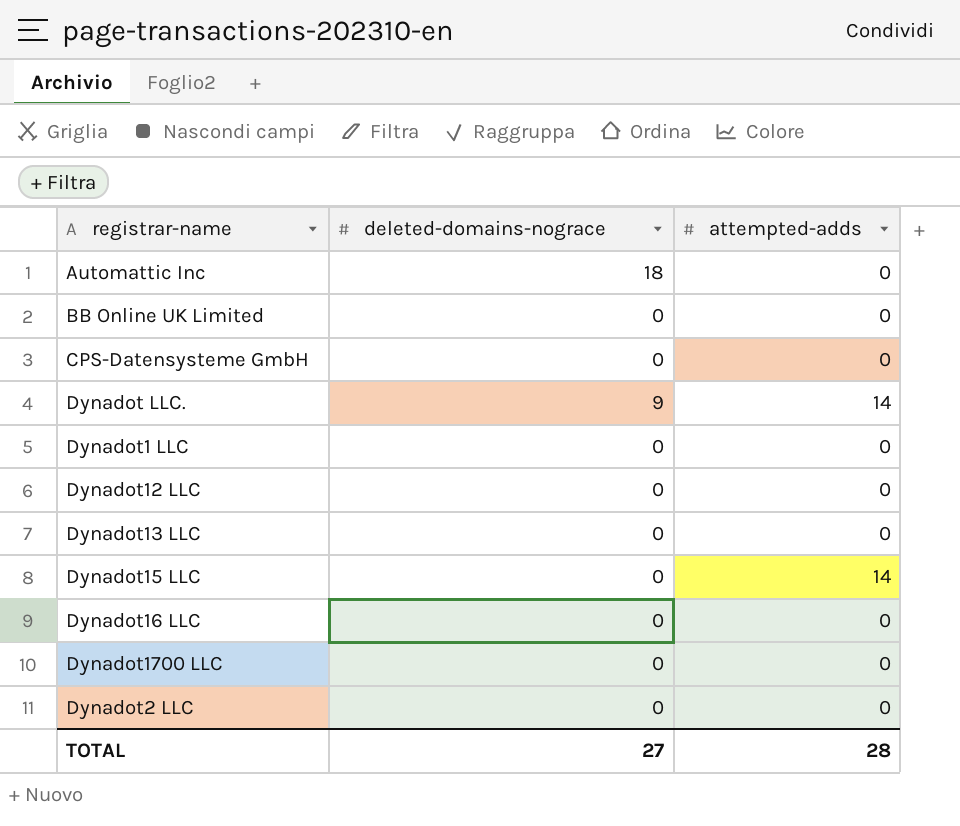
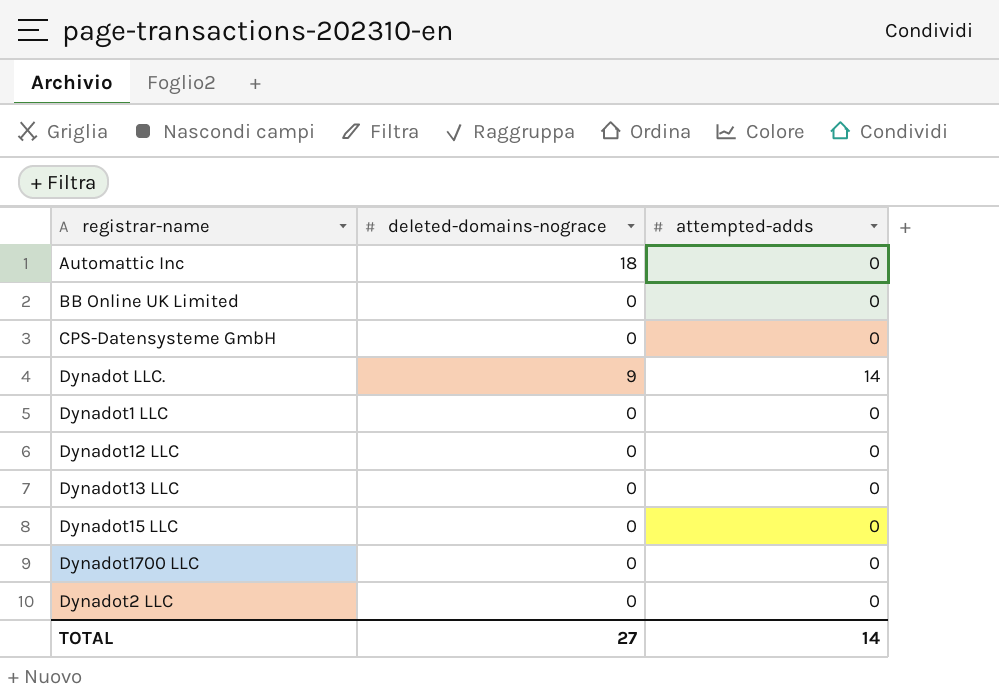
row Dynadot16 LLC: 0 | 0 -> none
Dynadot15 LLC | attempted-adds: 14 -> 0
TOTAL | attempted-adds: 28 -> 14

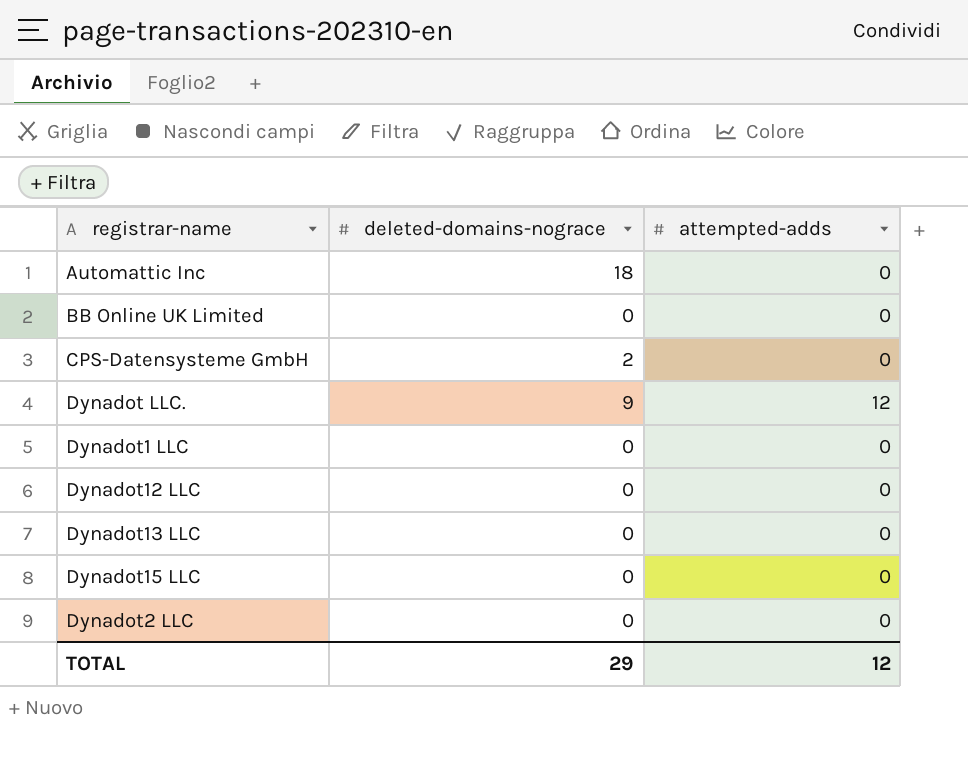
row Dynadot1700 LLC: 0 | 0 -> none
CPS-Datensysteme GmbH | deleted-domains-nograce: 0 -> 2
Dynadot LLC. | attempted-adds: 14 -> 12
TOTAL | deleted-domains-nograce: 27 -> 29
TOTAL | attempted-adds: 14 -> 12

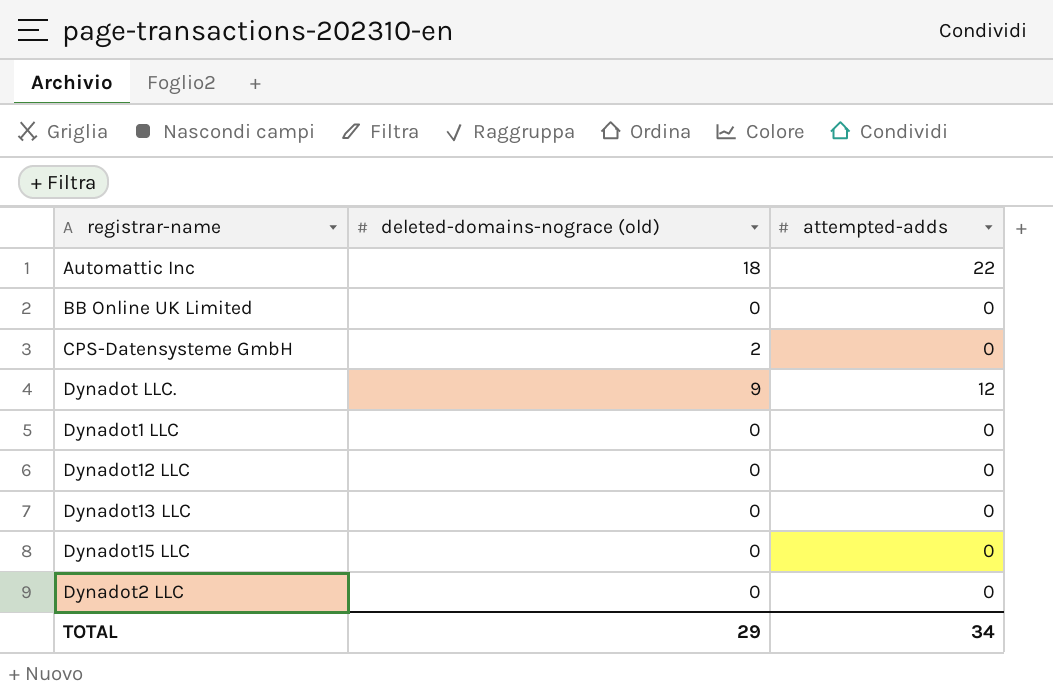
column name: deleted-domains-nograce -> deleted-domains-nograce (old)
Automattic Inc | attempted-adds: 0 -> 22
TOTAL | attempted-adds: 12 -> 34

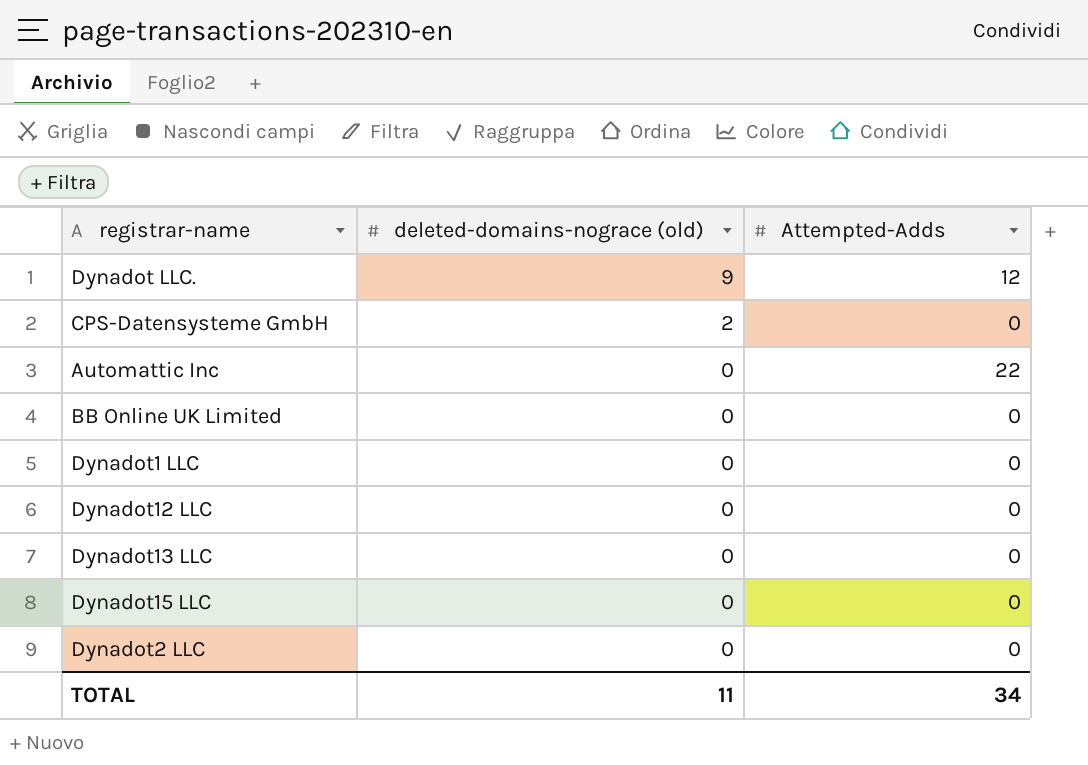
row order: none -> deleted-domains-nograce (old) descending
column name: attempted-adds -> Attempted-Adds
Automattic Inc | deleted-domains-nograce (old): 18 -> 0
TOTAL | deleted-domains-nograce (old): 29 -> 11

